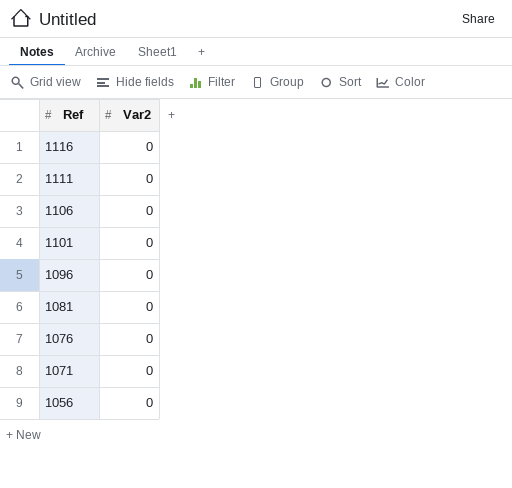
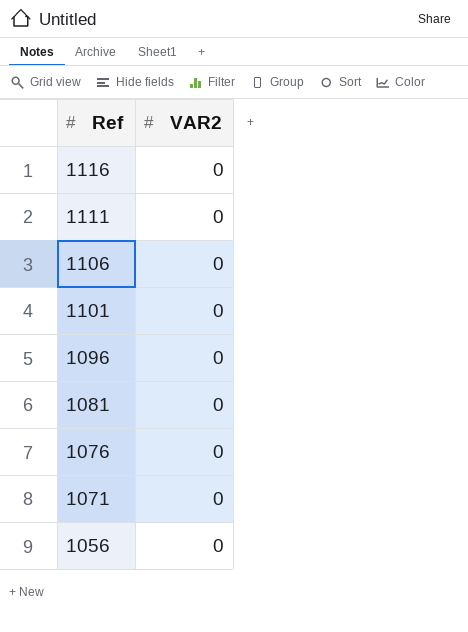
column name: Var2 -> VAR2

